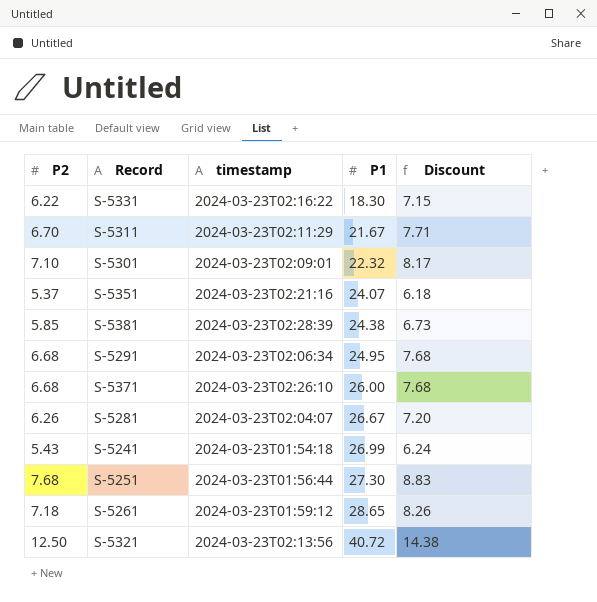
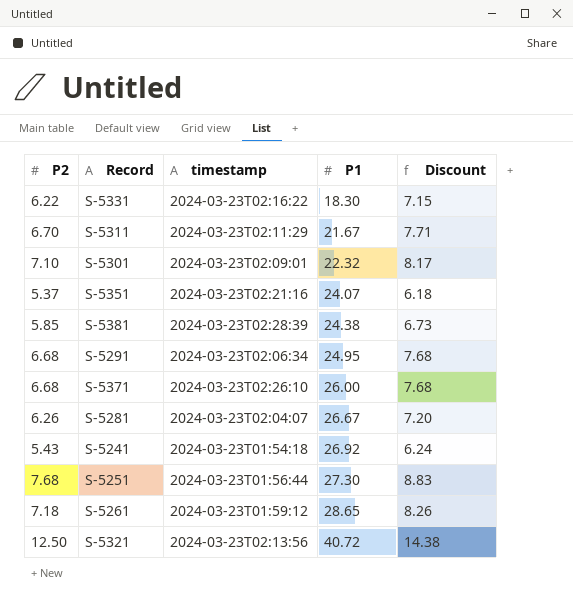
S-5241 | P1: 26.99 -> 26.92

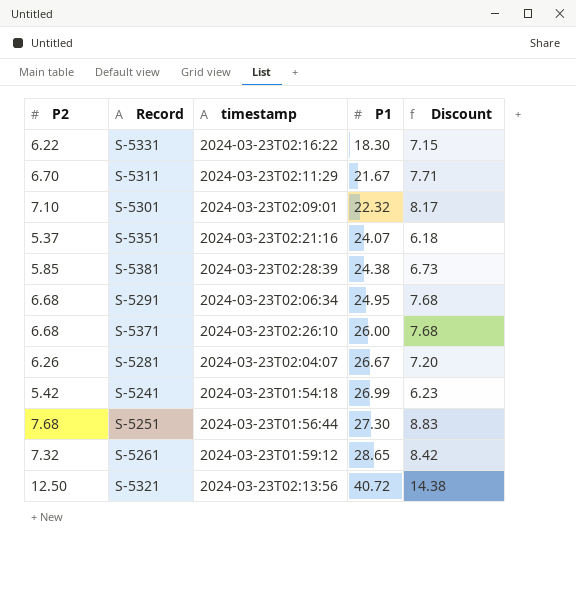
S-5241 | P2: 5.43 -> 5.42
S-5241 | P1: 26.92 -> 26.99
S-5241 | Discount: 6.24 -> 6.23
S-5261 | P2: 7.18 -> 7.32
S-5261 | Discount: 8.26 -> 8.42

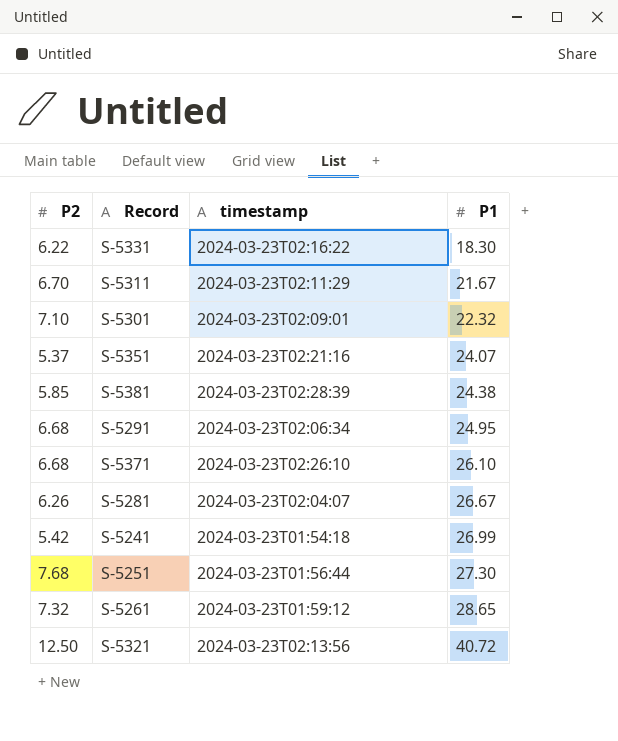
column Discount | formula: [P2] * 1.15 -> none
S-5371 | P1: 26.00 -> 26.10

